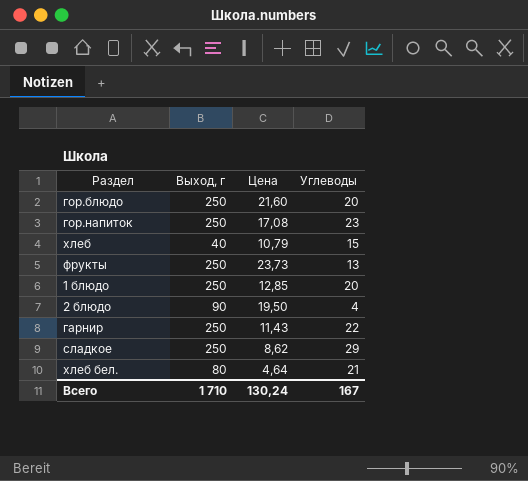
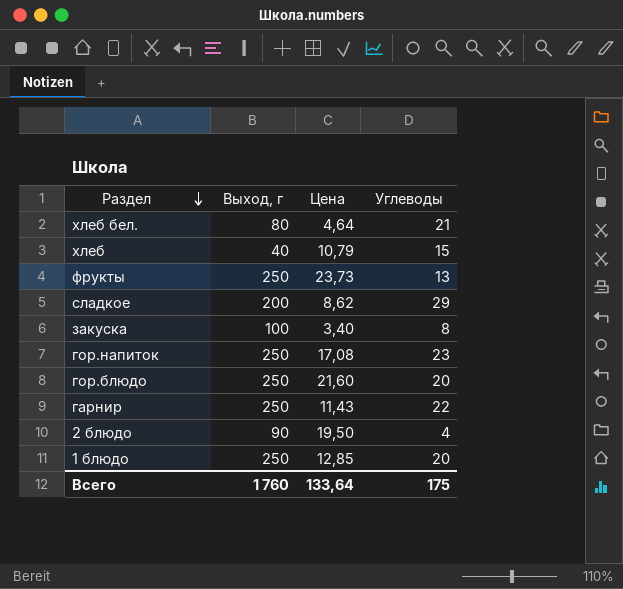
row order: none -> Раздел descending
сладкое | Выход, г: 250 -> 200
row закуска: none -> 100 | 3,40 | 8
Всего | Выход, г: 1 710 -> 1 760
Всего | Цена: 130,24 -> 133,64
Всего | Углеводы: 167 -> 175

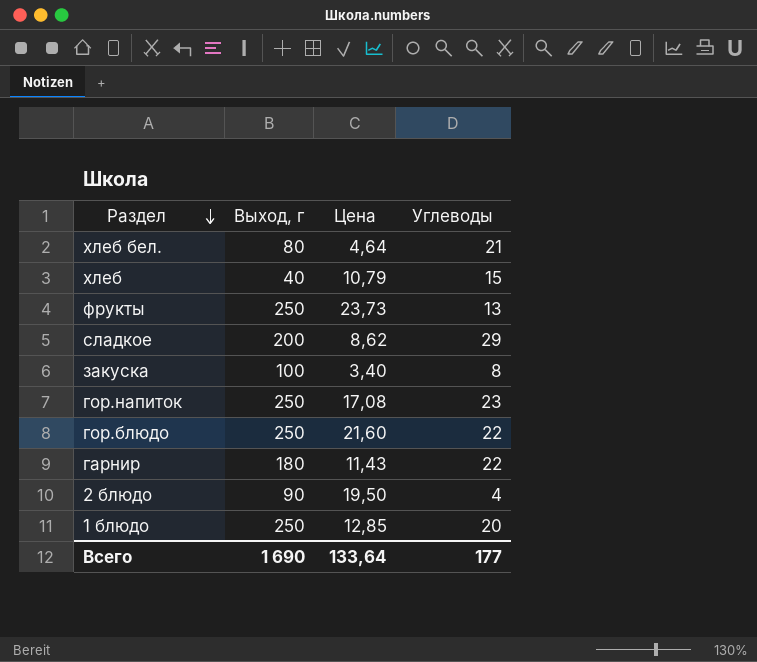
гор.блюдо | Углеводы: 20 -> 22
гарнир | Выход, г: 250 -> 180
Всего | Выход, г: 1 760 -> 1 690
Всего | Углеводы: 175 -> 177

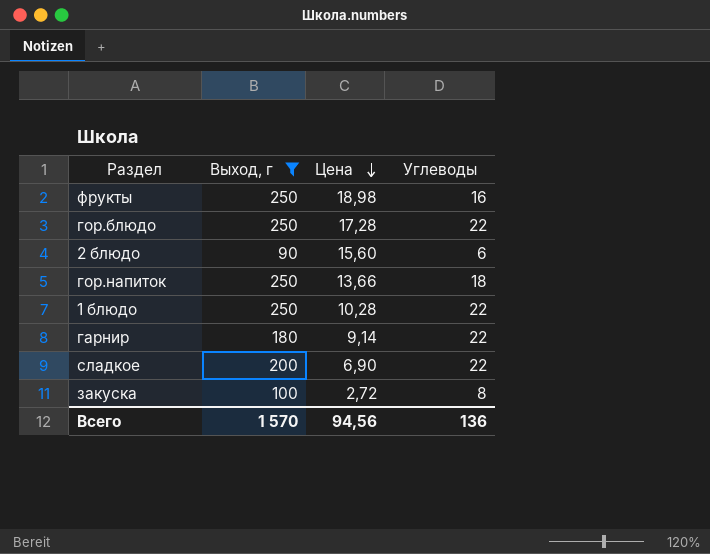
filter: none -> Выход, г >= 90
row order: Раздел descending -> Цена descending
фрукты | Цена: 23,73 -> 18,98
фрукты | Углеводы: 13 -> 16
гор.блюдо | Цена: 21,60 -> 17,28
2 блюдо | Цена: 19,50 -> 15,60
2 блюдо | Углеводы: 4 -> 6
гор.напиток | Цена: 17,08 -> 13,66
гор.напиток | Углеводы: 23 -> 18
1 блюдо | Цена: 12,85 -> 10,28
1 блюдо | Углеводы: 20 -> 22
гарнир | Цена: 11,43 -> 9,14
сладкое | Цена: 8,62 -> 6,90
сладкое | Углеводы: 29 -> 22
закуска | Цена: 3,40 -> 2,72
Всего | Выход, г: 1 690 -> 1 570
Всего | Цена: 133,64 -> 94,56
Всего | Углеводы: 177 -> 136

